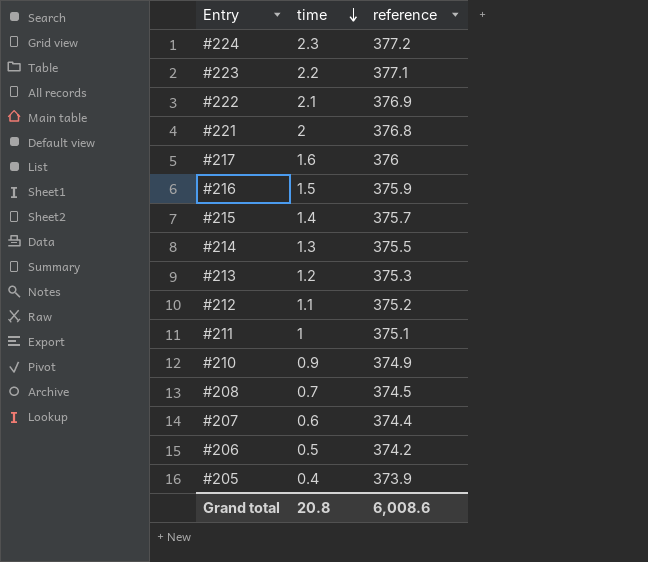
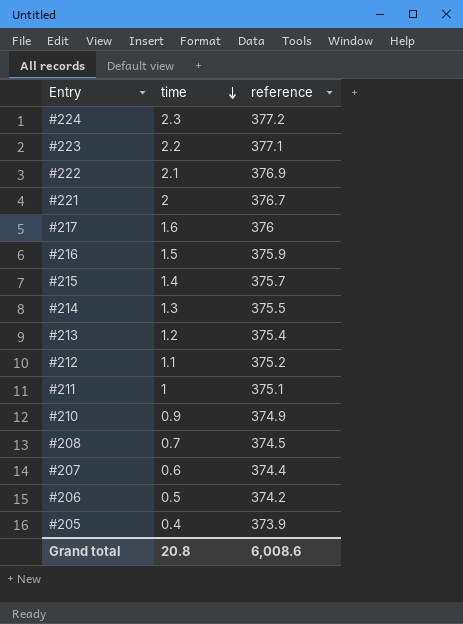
#221 | reference: 376.8 -> 376.7
#213 | reference: 375.3 -> 375.4

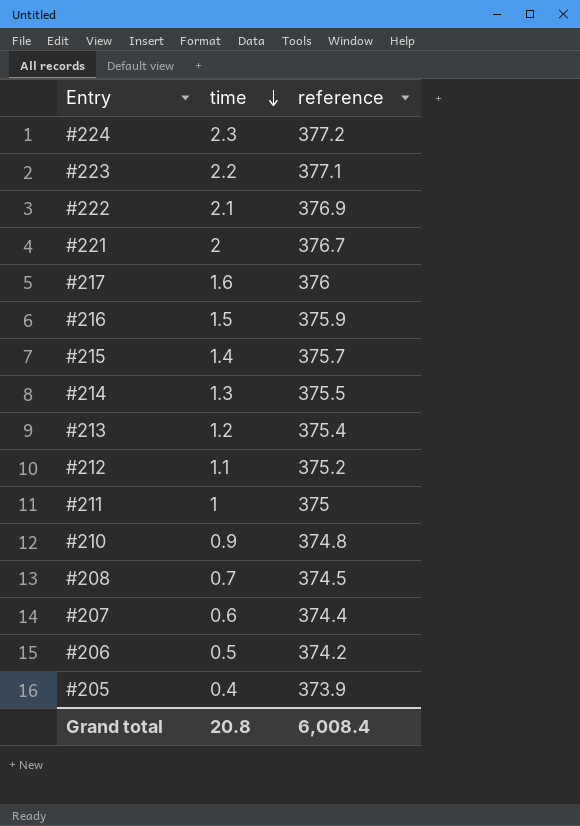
#211 | reference: 375.1 -> 375
#210 | reference: 374.9 -> 374.8
Grand total | reference: 6,008.6 -> 6,008.4

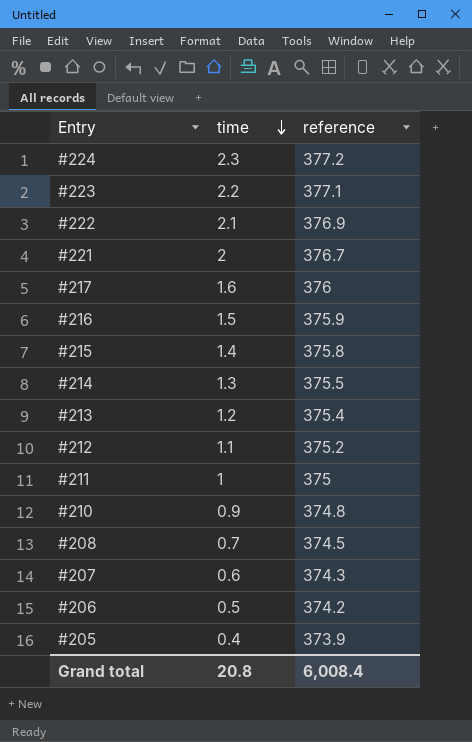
#215 | reference: 375.7 -> 375.8
#207 | reference: 374.4 -> 374.3

